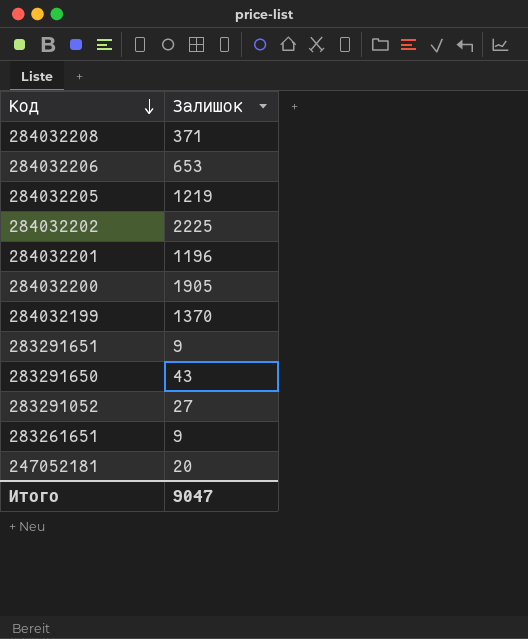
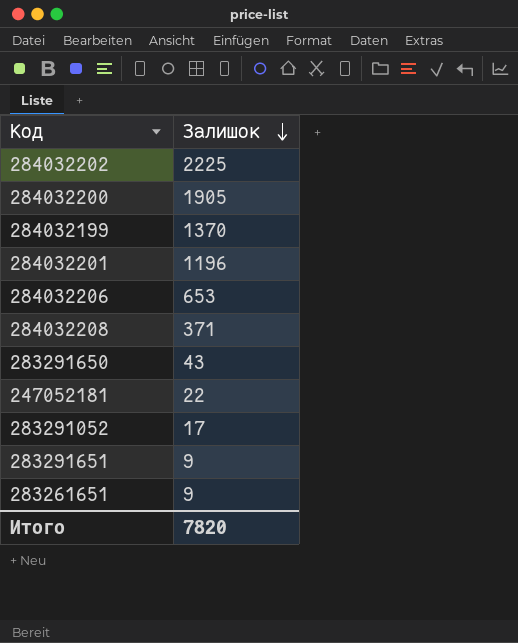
row order: Код descending -> Залишок descending
row 284032205: 1219 -> none
247052181 | Залишок: 20 -> 22
283291052 | Залишок: 27 -> 17
Итого | Залишок: 9047 -> 7820

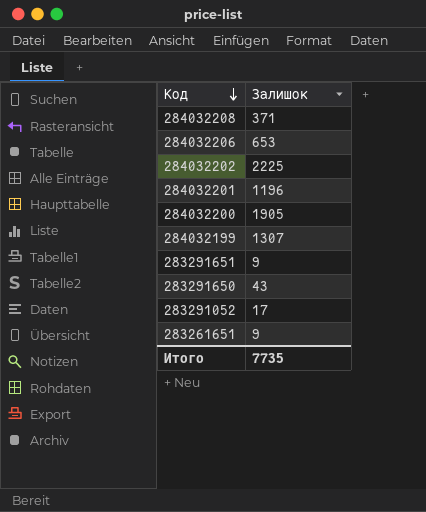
row order: Залишок descending -> Код descending
row 247052181: 22 -> none
284032199 | Залишок: 1370 -> 1307
Итого | Залишок: 7820 -> 7735

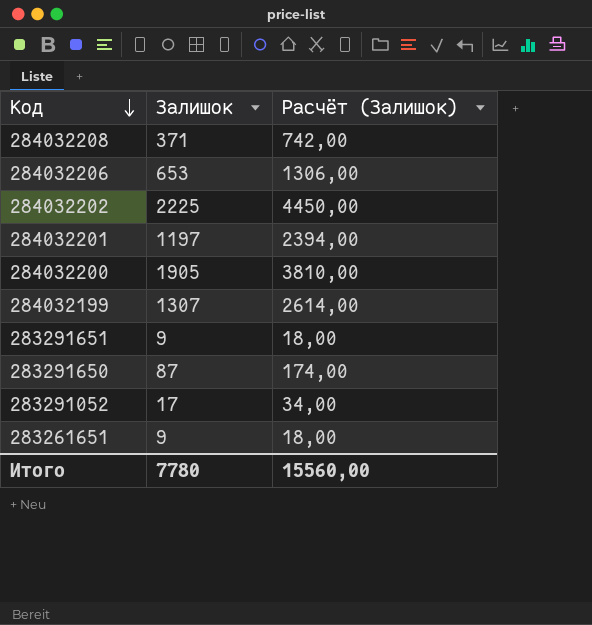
column Расчёт (Залишок) | formula: none -> [Залишок] * 2
284032201 | Залишок: 1196 -> 1197
283291650 | Залишок: 43 -> 87
Итого | Залишок: 7735 -> 7780

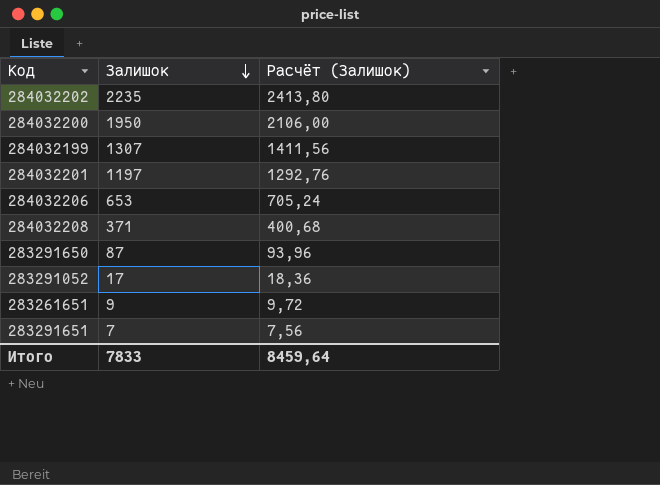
row order: Код descending -> Залишок descending
column Расчёт (Залишок) | formula: [Залишок] * 2 -> [Залишок] * 1,08
284032202 | Залишок: 2225 -> 2235
284032200 | Залишок: 1905 -> 1950
283291651 | Залишок: 9 -> 7
Итого | Залишок: 7780 -> 7833
Итого | Расчёт (Залишок): 15560,00 -> 8459,64

